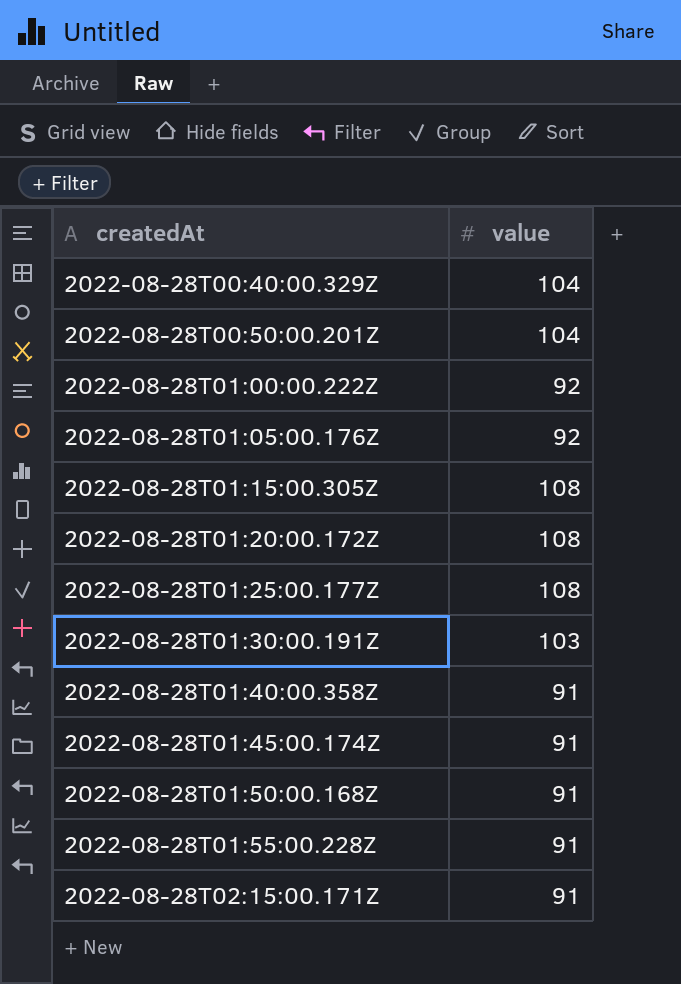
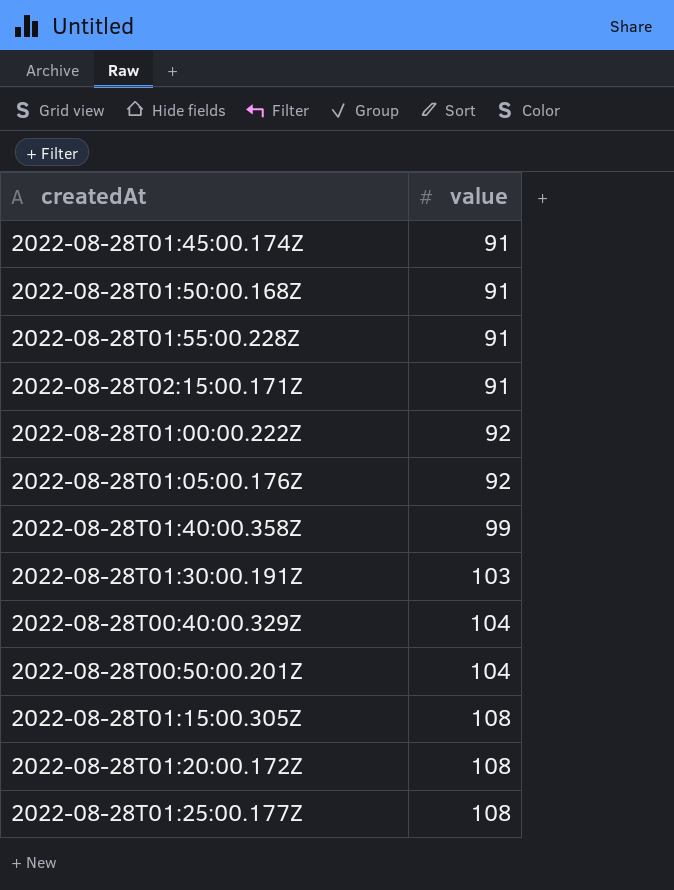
row order: createdAt ascending -> value ascending
2022-08-28T01:40:00.358Z | value: 91 -> 99

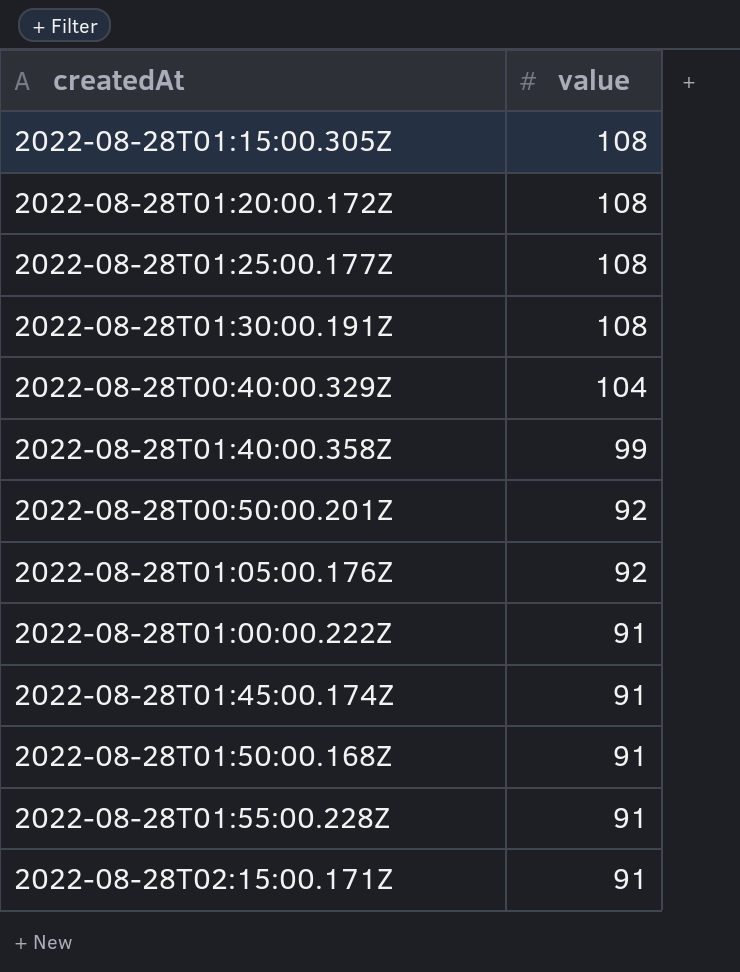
row order: value ascending -> value descending
2022-08-28T01:30:00.191Z | value: 103 -> 108
2022-08-28T00:50:00.201Z | value: 104 -> 92
2022-08-28T01:00:00.222Z | value: 92 -> 91

